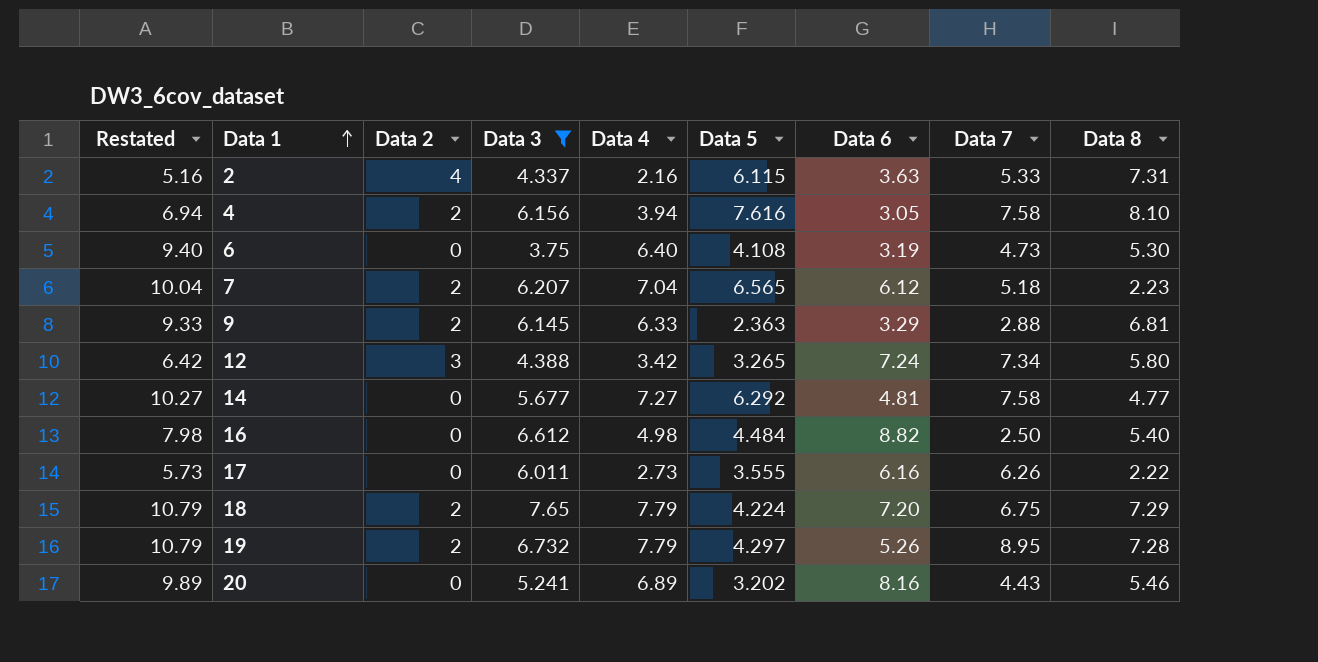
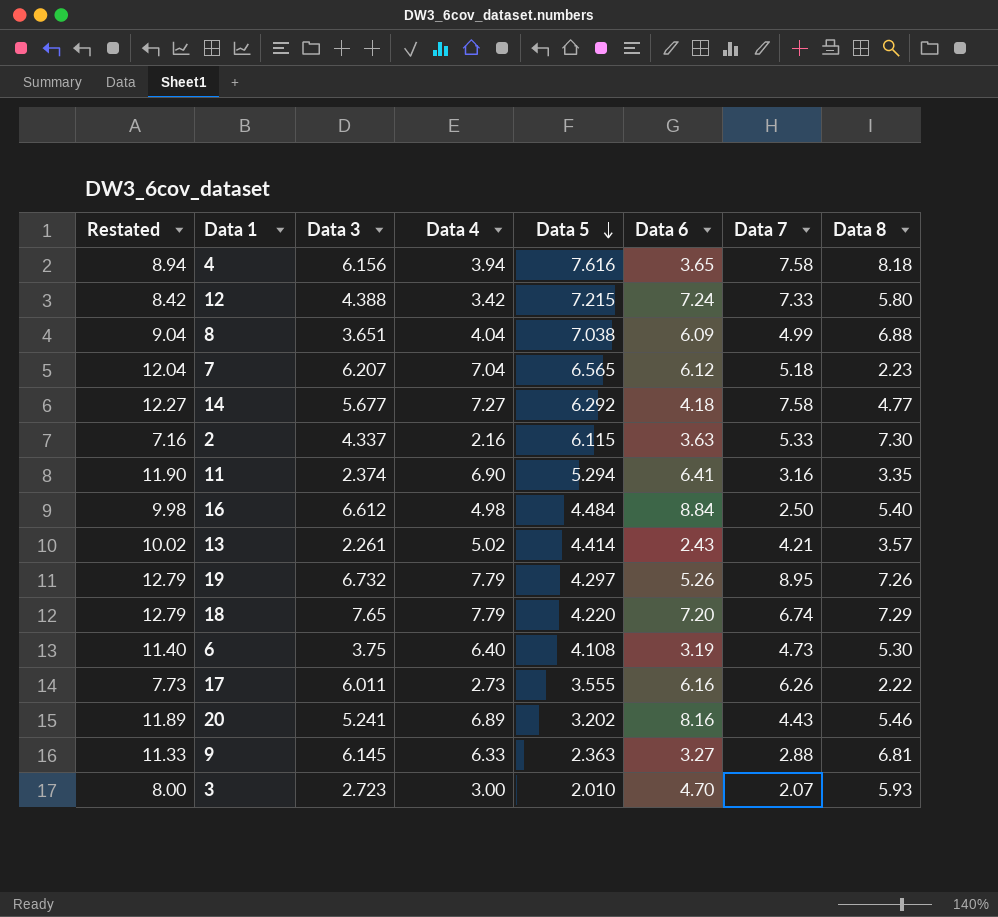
filter: Data 3 >= 3.75 -> none
row order: Data 1 ascending -> Data 5 descending
column Data 2 | position: 3 -> none
column Restated | formula: [Data 4] + 3 -> [Data 4] + 5
4 | Data 6: 3.05 -> 3.65
4 | Data 8: 8.10 -> 8.18
12 | Data 5: 3.265 -> 7.215
12 | Data 7: 7.34 -> 7.33
14 | Data 6: 4.81 -> 4.18
2 | Data 8: 7.31 -> 7.30
16 | Data 6: 8.82 -> 8.84
19 | Data 8: 7.28 -> 7.26
18 | Data 5: 4.224 -> 4.220
18 | Data 7: 6.75 -> 6.74
9 | Data 6: 3.29 -> 3.27

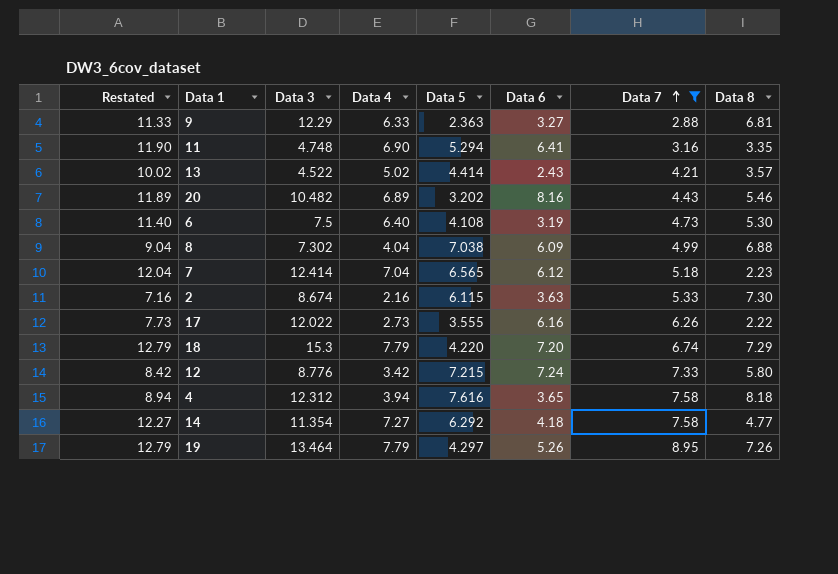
filter: none -> Data 7 >= 2.88
row order: Data 5 descending -> Data 7 ascending
9 | Data 3: 6.145 -> 12.29
11 | Data 3: 2.374 -> 4.748
13 | Data 3: 2.261 -> 4.522
20 | Data 3: 5.241 -> 10.482
6 | Data 3: 3.75 -> 7.5
8 | Data 3: 3.651 -> 7.302
7 | Data 3: 6.207 -> 12.414
2 | Data 3: 4.337 -> 8.674
17 | Data 3: 6.011 -> 12.022
18 | Data 3: 7.65 -> 15.3
12 | Data 3: 4.388 -> 8.776
4 | Data 3: 6.156 -> 12.312
14 | Data 3: 5.677 -> 11.354
19 | Data 3: 6.732 -> 13.464

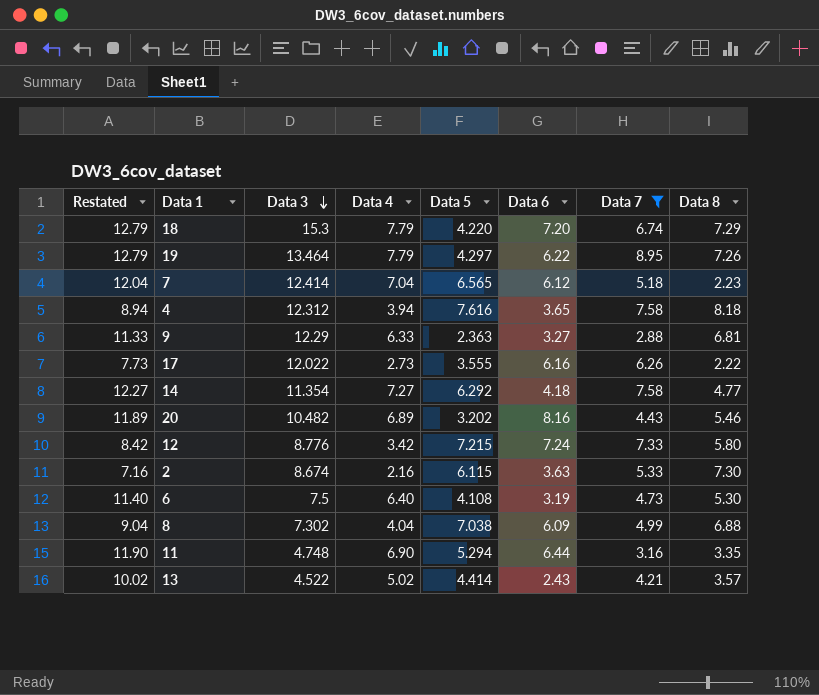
row order: Data 7 ascending -> Data 3 descending
19 | Data 6: 5.26 -> 6.22
11 | Data 6: 6.41 -> 6.44

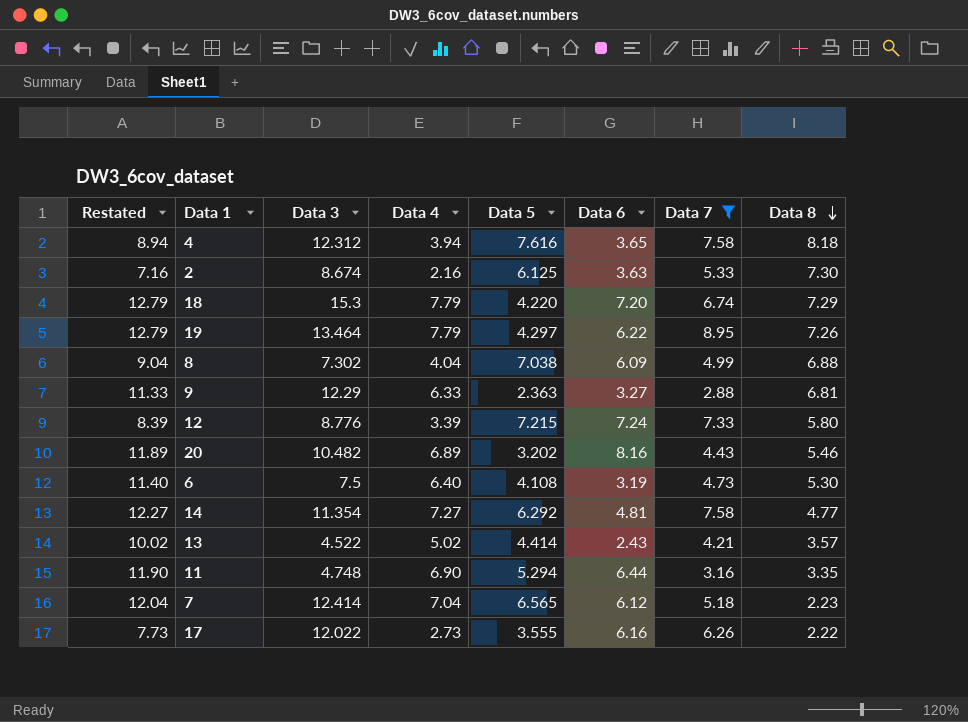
row order: Data 3 descending -> Data 8 descending
2 | Data 5: 6.115 -> 6.125
12 | Restated: 8.42 -> 8.39
12 | Data 4: 3.42 -> 3.39
14 | Data 6: 4.18 -> 4.81

